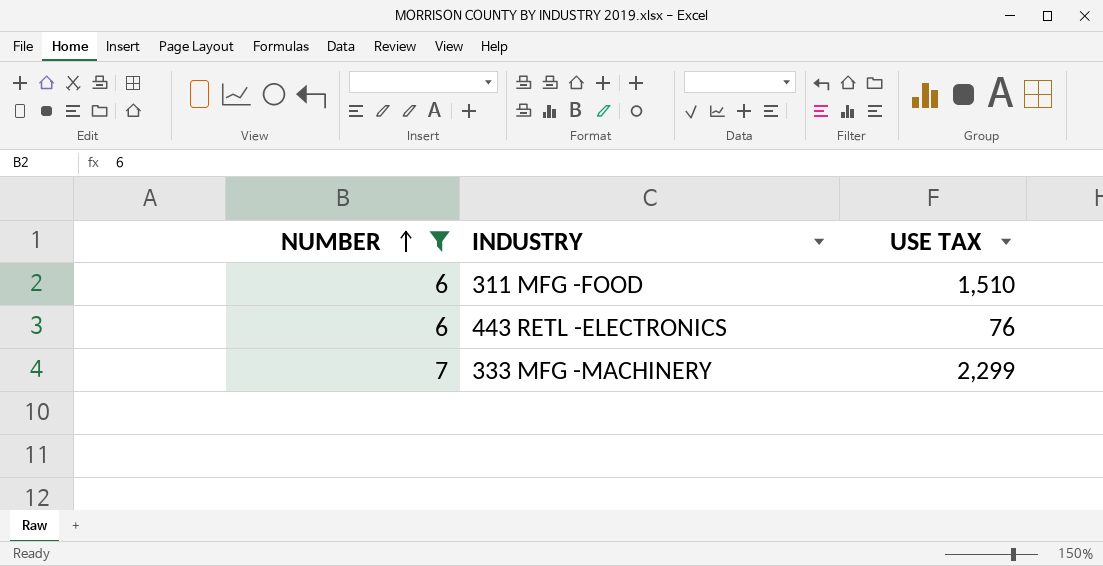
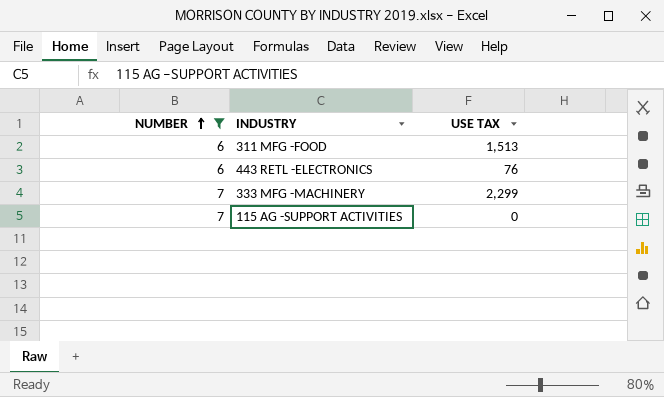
311 MFG -FOOD | USE TAX: 1,510 -> 1,513
row 115 AG -SUPPORT ACTIVITIES: none -> 7 | 0

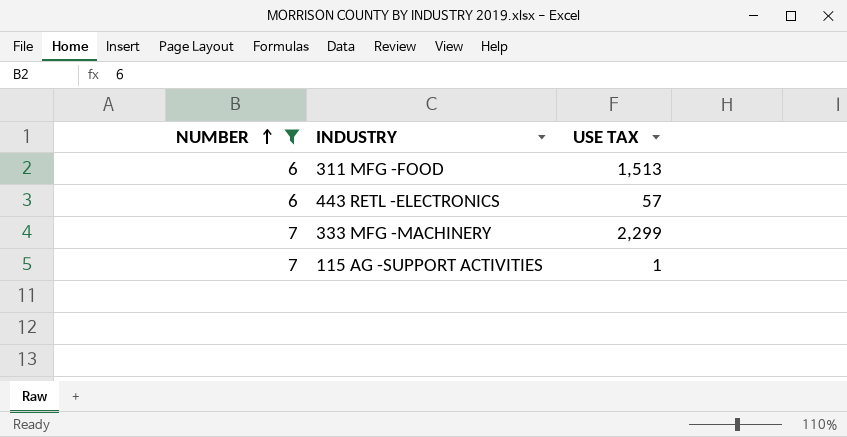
443 RETL -ELECTRONICS | USE TAX: 76 -> 57
115 AG -SUPPORT ACTIVITIES | USE TAX: 0 -> 1

